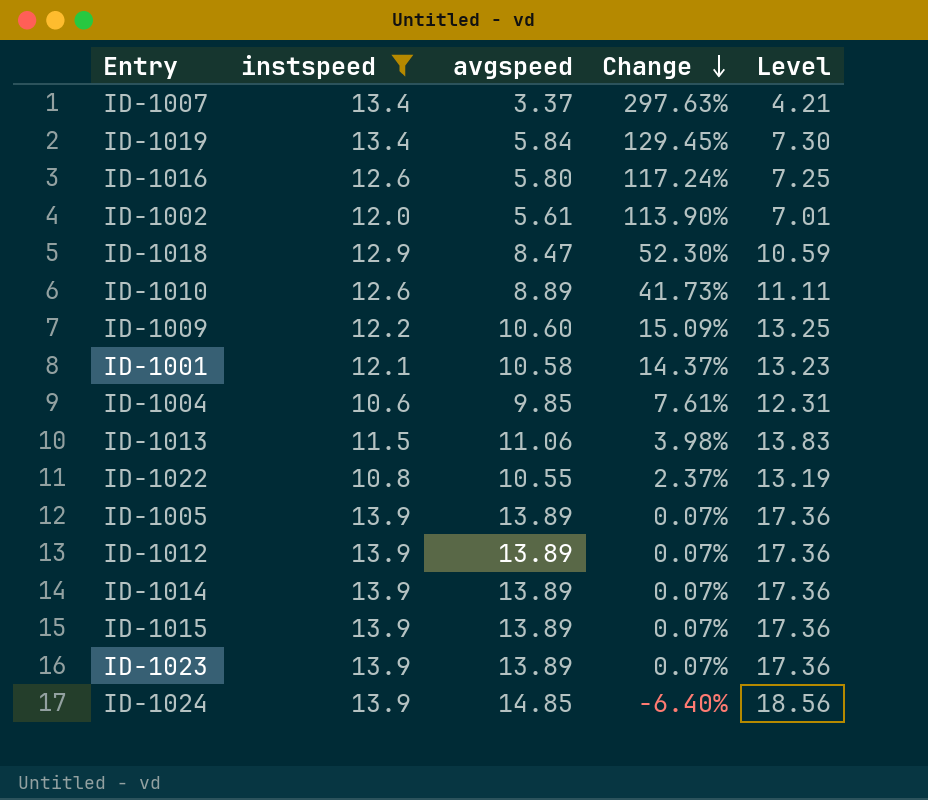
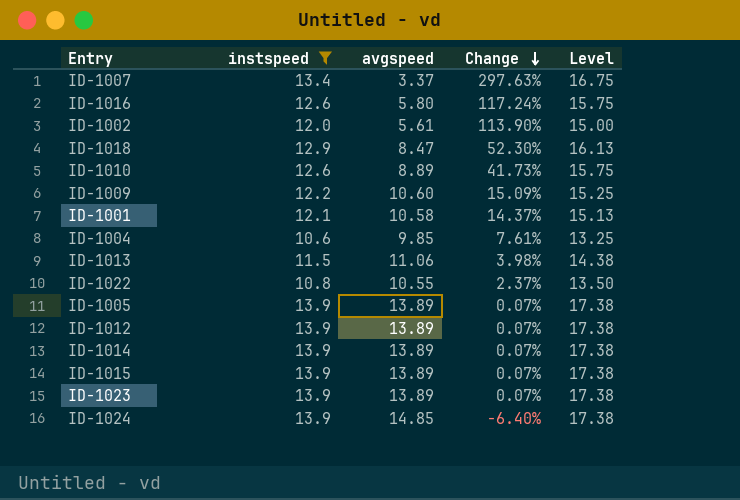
column Level | formula: [avgspeed] * 1.25 -> [instspeed] * 1.25
row ID-1019: 13.4 | 5.84 | 129.45% | 7.30 -> none

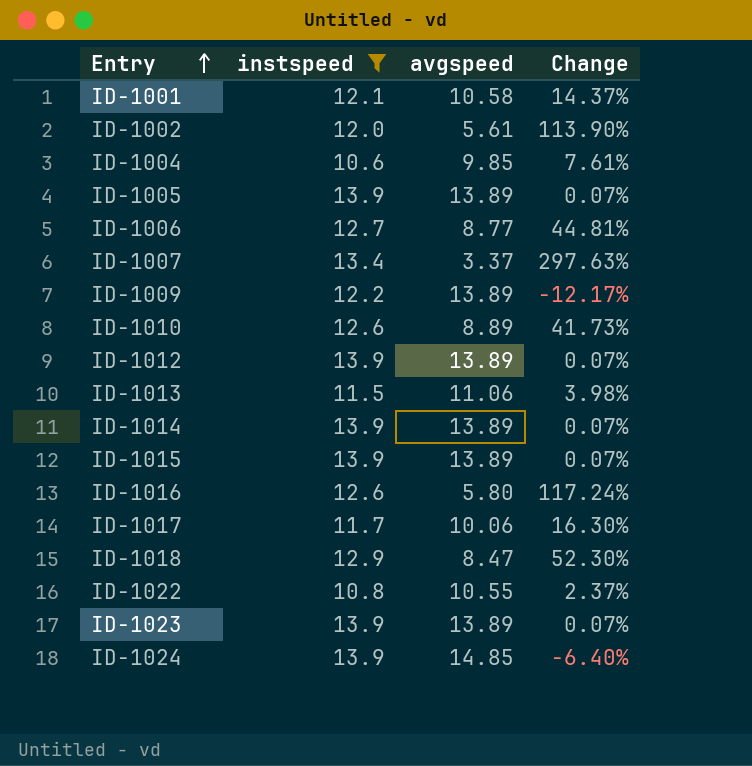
row order: Change descending -> Entry ascending
column Level | formula: [instspeed] * 1.25 -> none
row ID-1006: none -> 12.7 | 8.77 | 44.81%
ID-1009 | avgspeed: 10.60 -> 13.89
ID-1009 | Change: 15.09% -> -12.17%
row ID-1017: none -> 11.7 | 10.06 | 16.30%

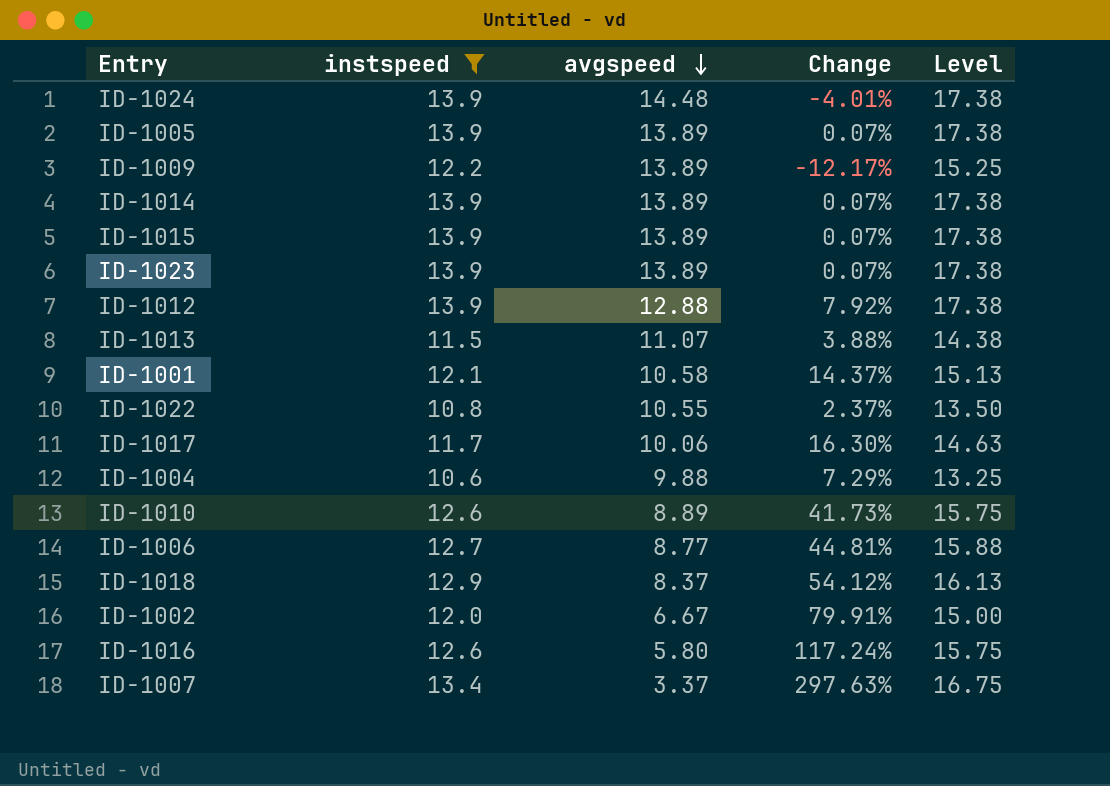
row order: Entry ascending -> avgspeed descending
column Level | formula: none -> [instspeed] * 1.25
ID-1024 | avgspeed: 14.85 -> 14.48
ID-1024 | Change: -6.40% -> -4.01%
ID-1012 | avgspeed: 13.89 -> 12.88
ID-1012 | Change: 0.07% -> 7.92%
ID-1013 | avgspeed: 11.06 -> 11.07
ID-1013 | Change: 3.98% -> 3.88%
ID-1004 | avgspeed: 9.85 -> 9.88
ID-1004 | Change: 7.61% -> 7.29%
ID-1018 | avgspeed: 8.47 -> 8.37
ID-1018 | Change: 52.30% -> 54.12%
ID-1002 | avgspeed: 5.61 -> 6.67
ID-1002 | Change: 113.90% -> 79.91%

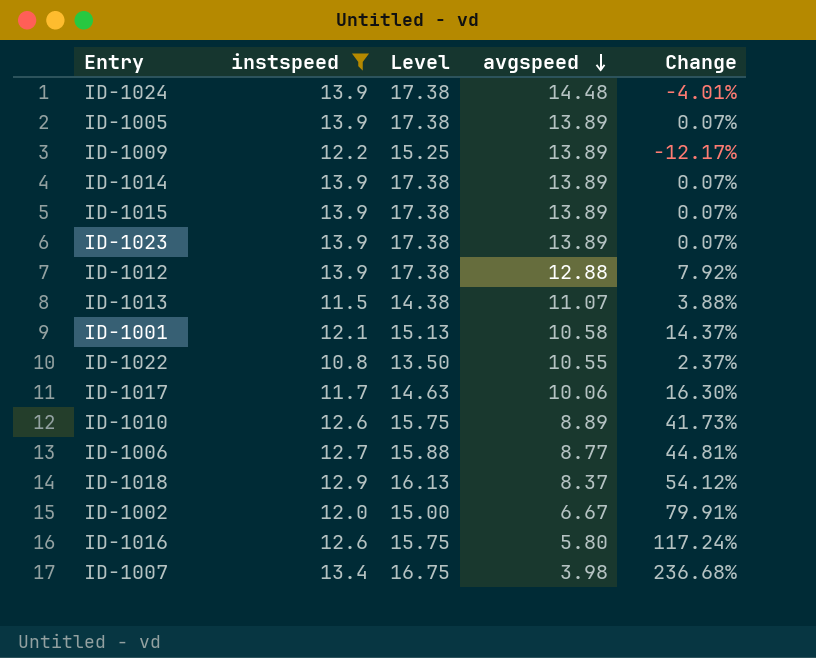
column Level | position: 5 -> 3
row ID-1004: 10.6 | 9.88 | 7.29% | 13.25 -> none
ID-1007 | avgspeed: 3.37 -> 3.98
ID-1007 | Change: 297.63% -> 236.68%

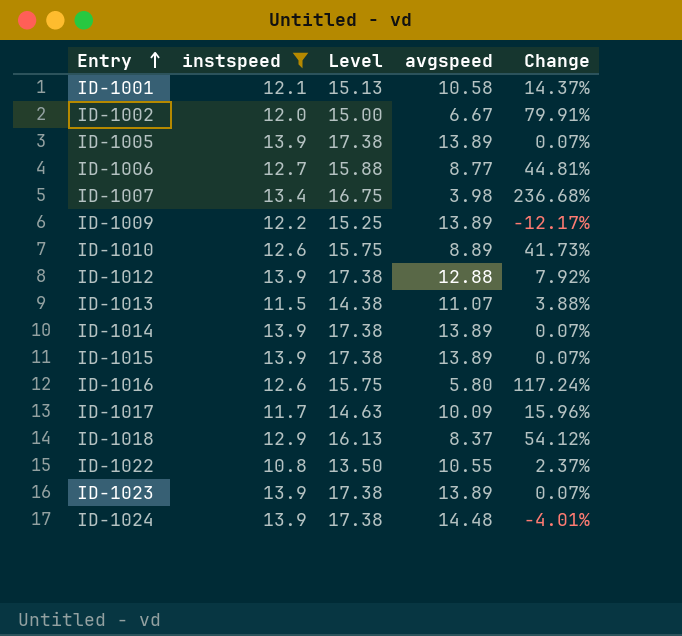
row order: avgspeed descending -> Entry ascending
ID-1017 | avgspeed: 10.06 -> 10.09
ID-1017 | Change: 16.30% -> 15.96%

